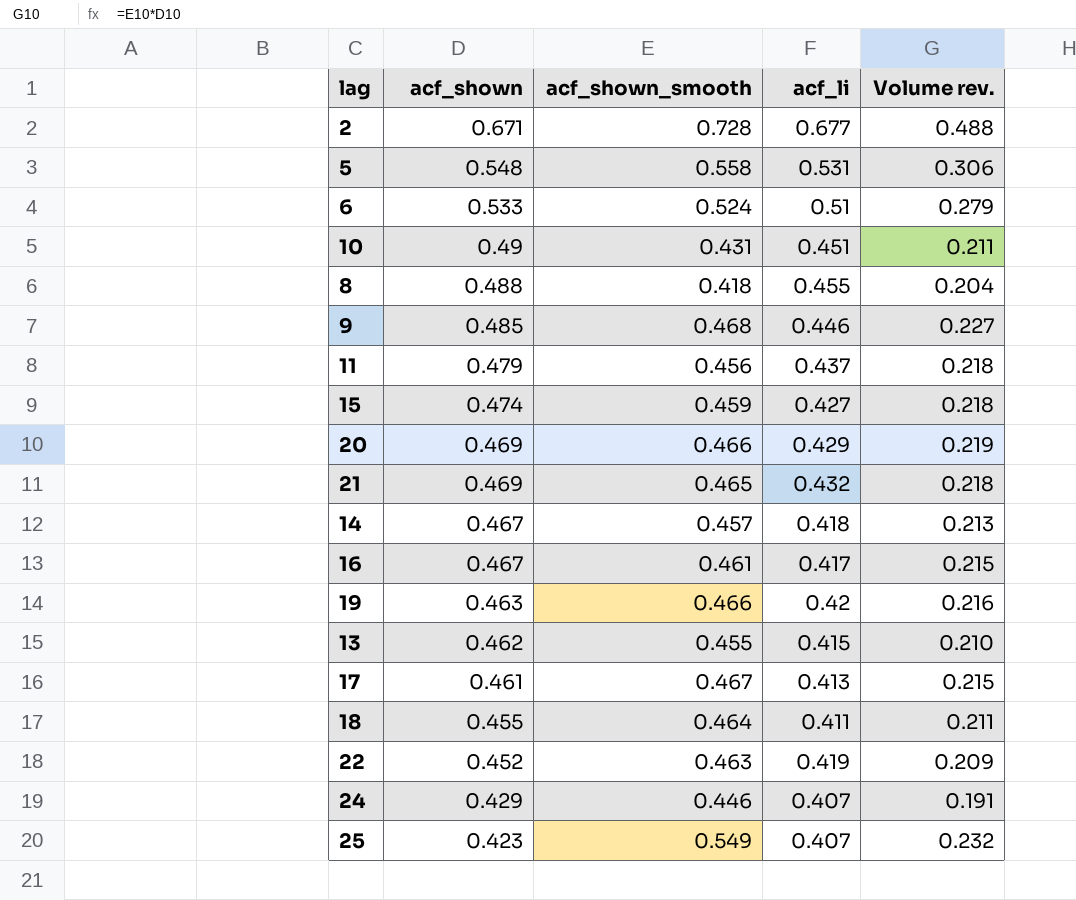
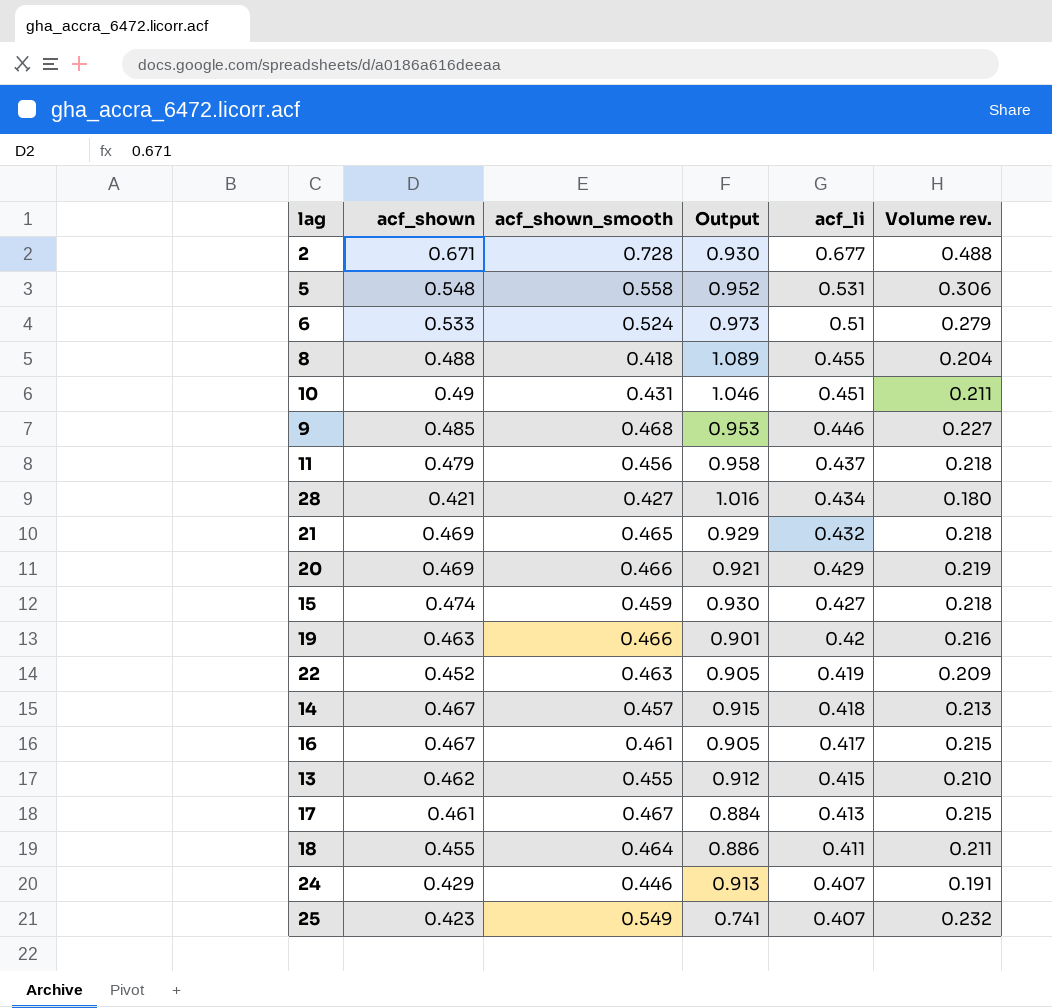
row order: acf_shown descending -> acf_li descending
column Output | formula: none -> [acf_li] / [acf_shown_smooth]
row 28: none -> 0.421 | 0.427 | 1.016 | 0.434 | 0.180

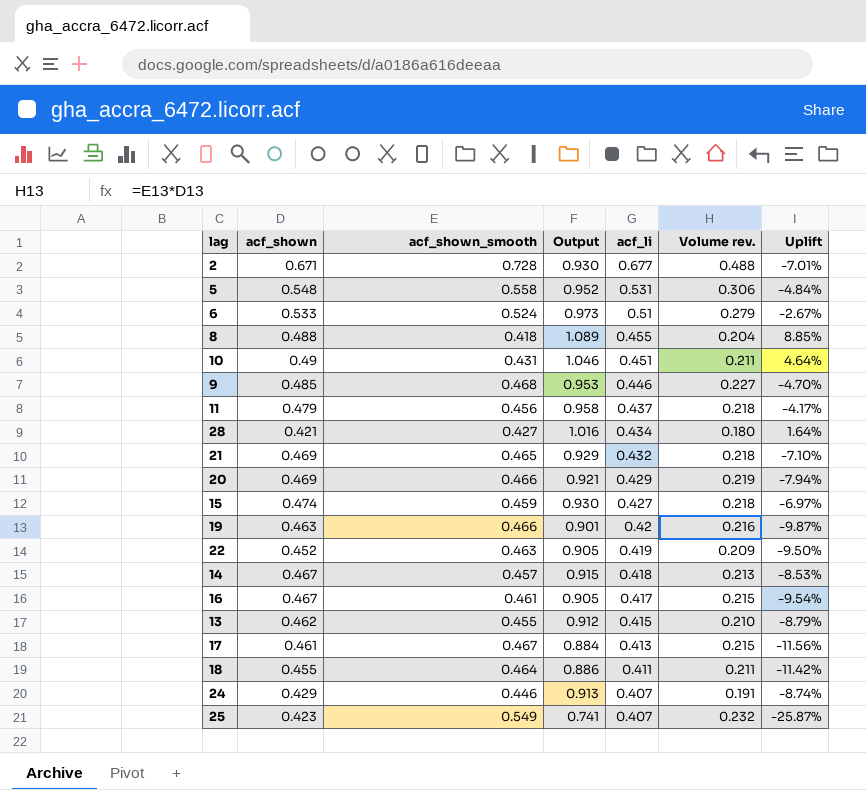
column Uplift | formula: none -> ([acf_li] - [acf_shown_smooth]) / [acf_shown_smooth]

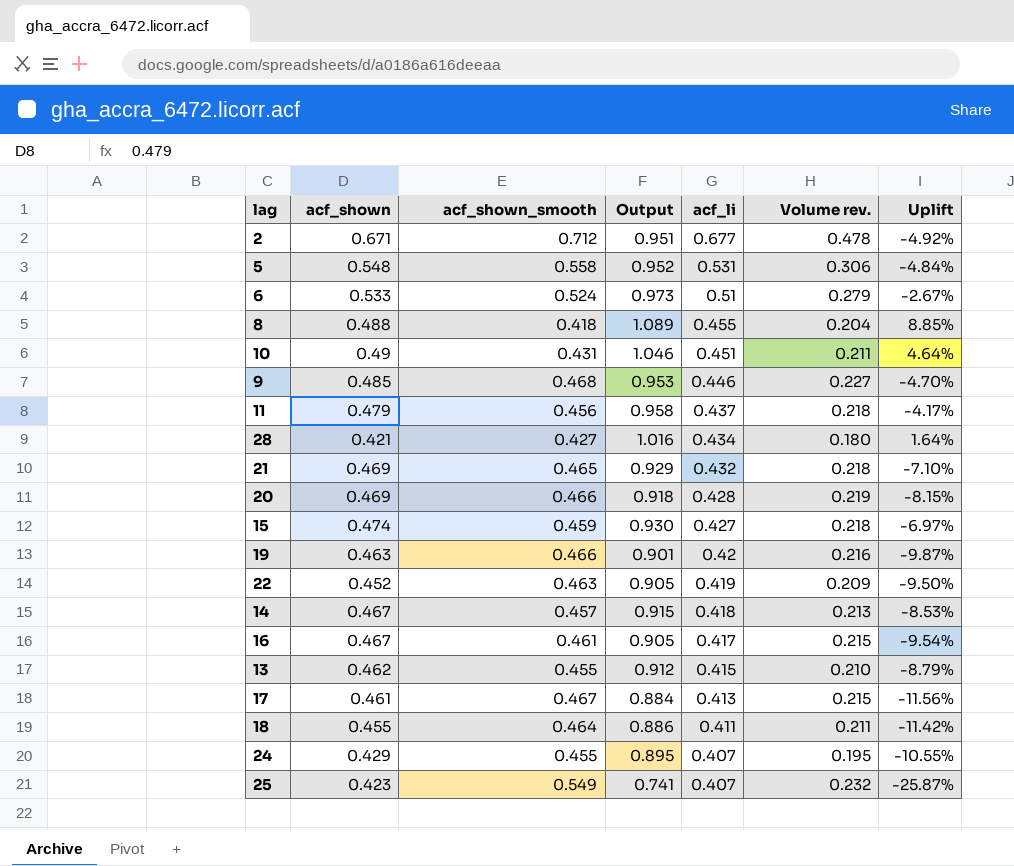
2 | acf_shown_smooth: 0.728 -> 0.712
2 | Output: 0.930 -> 0.951
2 | Volume rev.: 0.488 -> 0.478
2 | Uplift: -7.01% -> -4.92%
20 | Output: 0.921 -> 0.918
20 | acf_li: 0.429 -> 0.428
20 | Uplift: -7.94% -> -8.15%
24 | acf_shown_smooth: 0.446 -> 0.455
24 | Output: 0.913 -> 0.895
24 | Volume rev.: 0.191 -> 0.195
24 | Uplift: -8.74% -> -10.55%

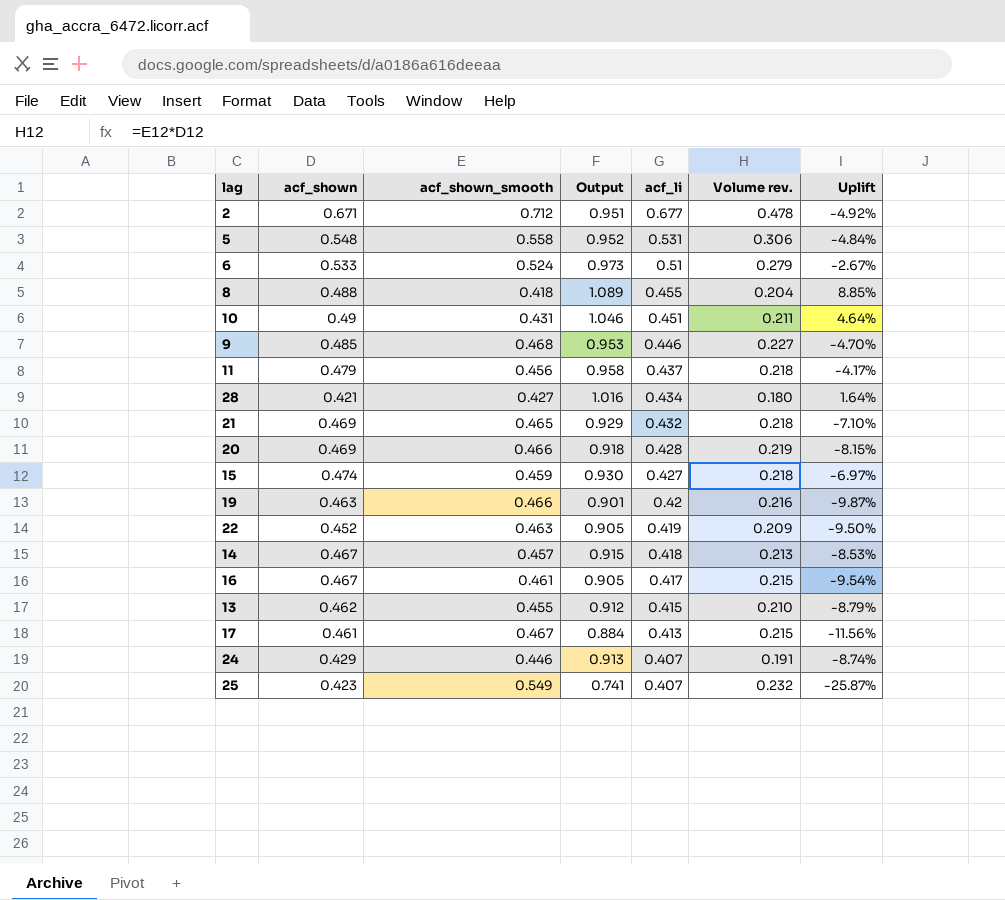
row 18: 0.455 | 0.464 | 0.886 | 0.411 | 0.211 | -11.42% -> none
24 | acf_shown_smooth: 0.455 -> 0.446
24 | Output: 0.895 -> 0.913
24 | Volume rev.: 0.195 -> 0.191
24 | Uplift: -10.55% -> -8.74%

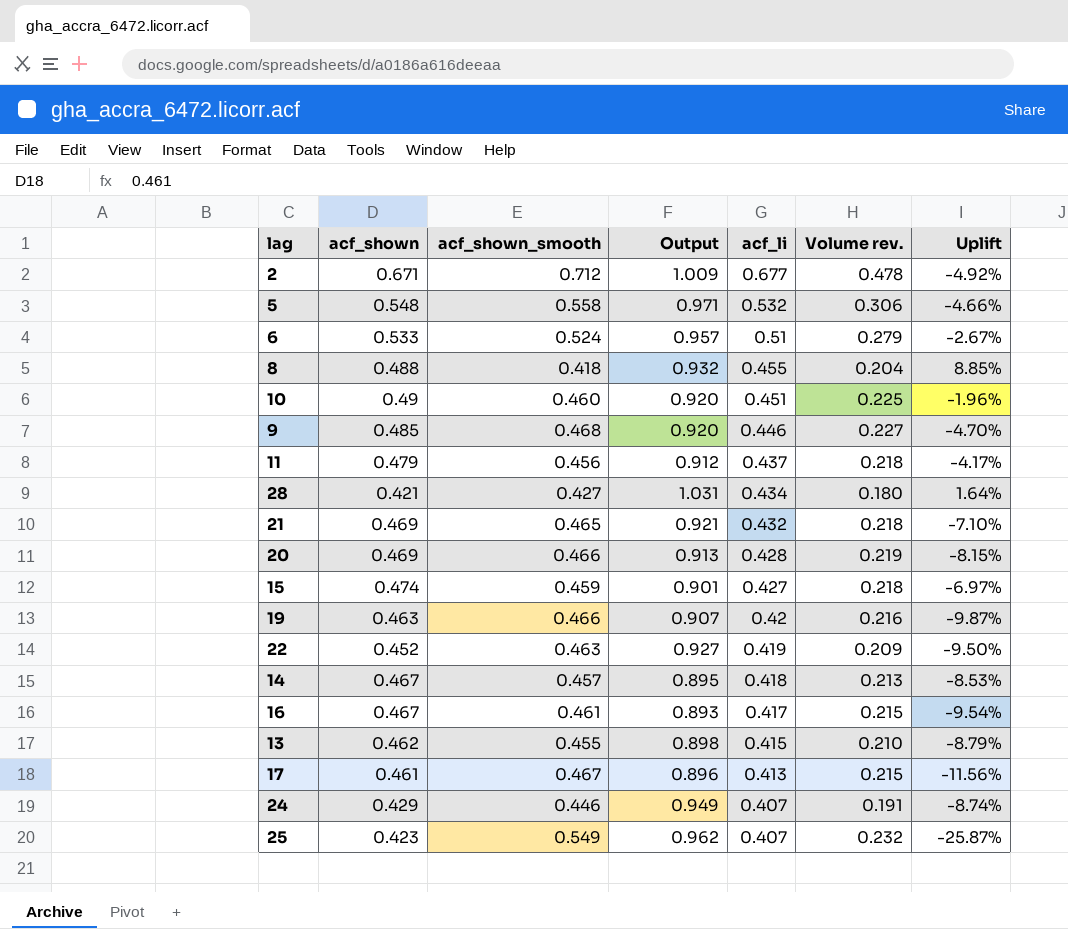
column Output | formula: [acf_li] / [acf_shown_smooth] -> [acf_li] / [acf_shown]
5 | acf_li: 0.531 -> 0.532
5 | Uplift: -4.84% -> -4.66%
10 | acf_shown_smooth: 0.431 -> 0.460
10 | Volume rev.: 0.211 -> 0.225
10 | Uplift: 4.64% -> -1.96%

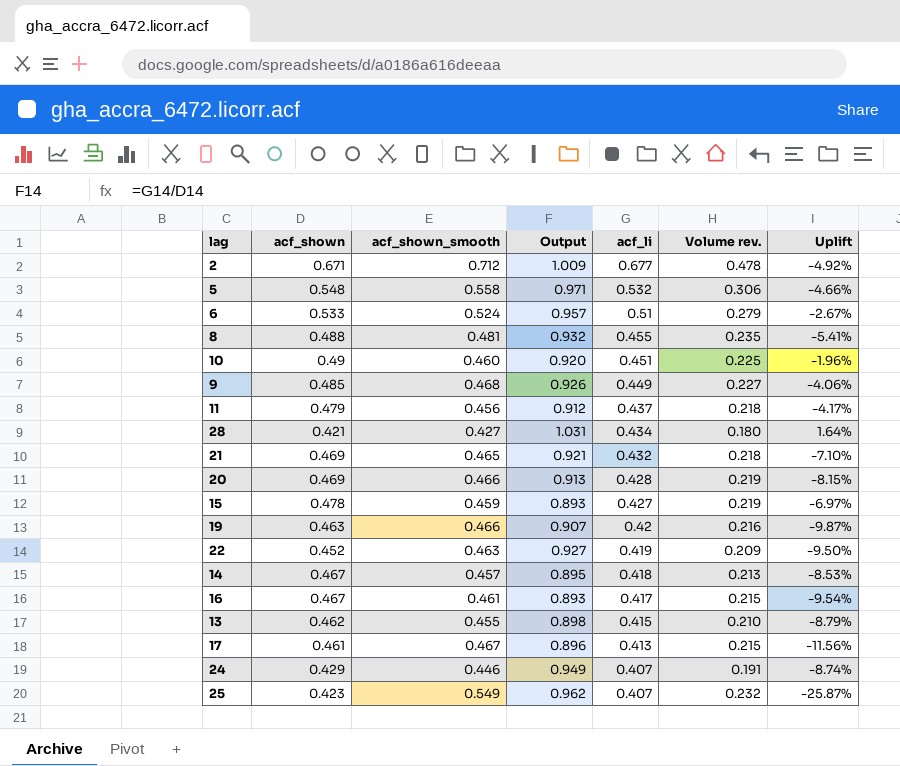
8 | acf_shown_smooth: 0.418 -> 0.481
8 | Volume rev.: 0.204 -> 0.235
8 | Uplift: 8.85% -> -5.41%
9 | Output: 0.920 -> 0.926
9 | acf_li: 0.446 -> 0.449
9 | Uplift: -4.70% -> -4.06%
15 | acf_shown: 0.474 -> 0.478
15 | Output: 0.901 -> 0.893
15 | Volume rev.: 0.218 -> 0.219

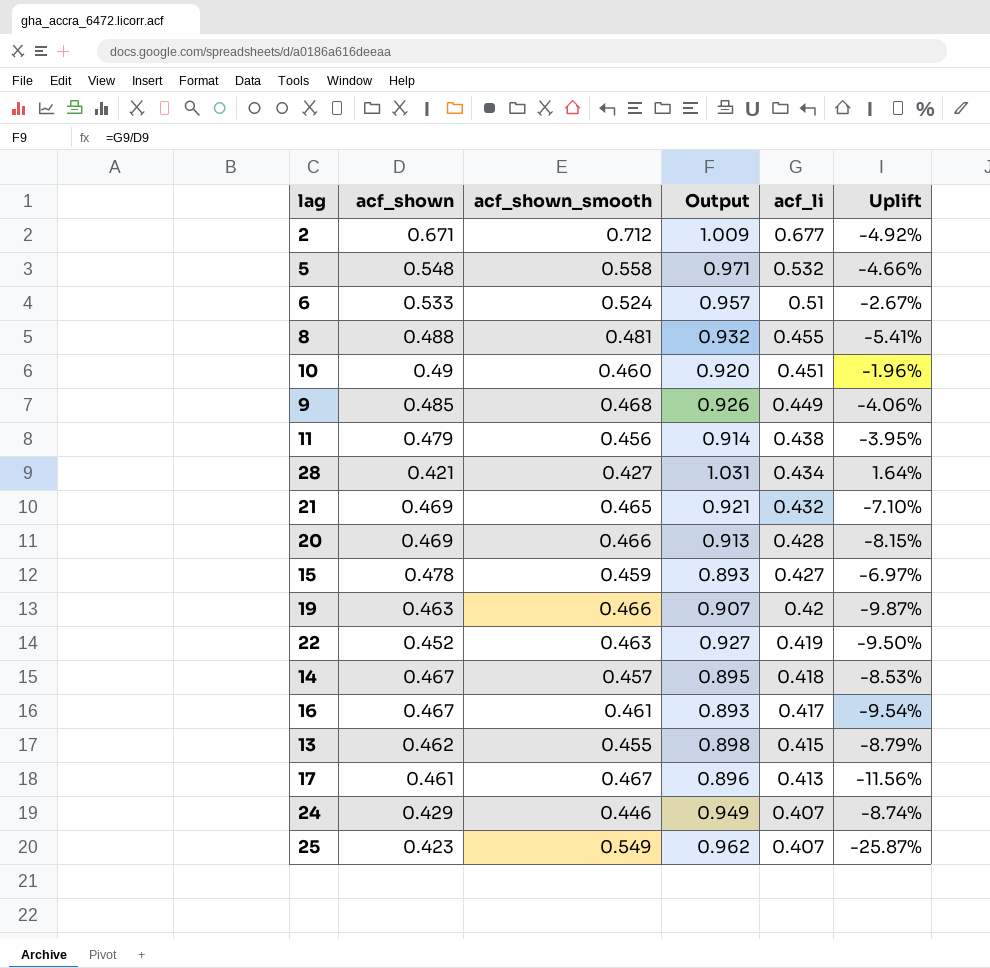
column Volume rev. | formula: [acf_shown] * [acf_shown_smooth] -> none
11 | Output: 0.912 -> 0.914
11 | acf_li: 0.437 -> 0.438
11 | Uplift: -4.17% -> -3.95%

